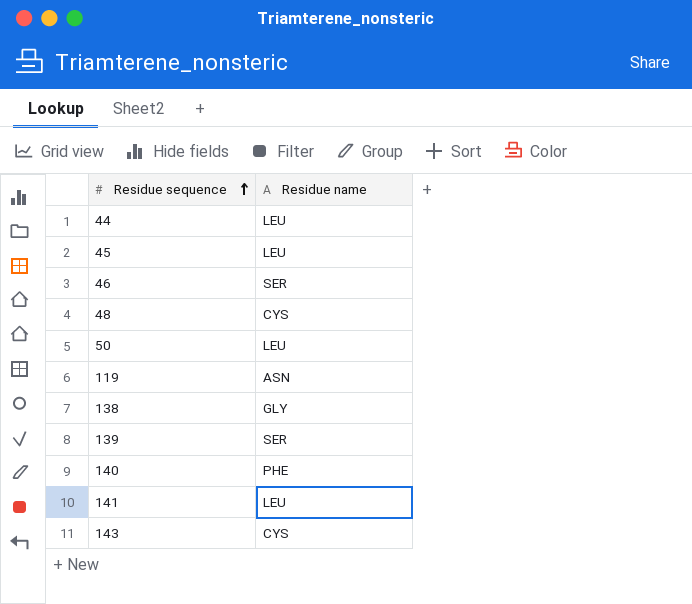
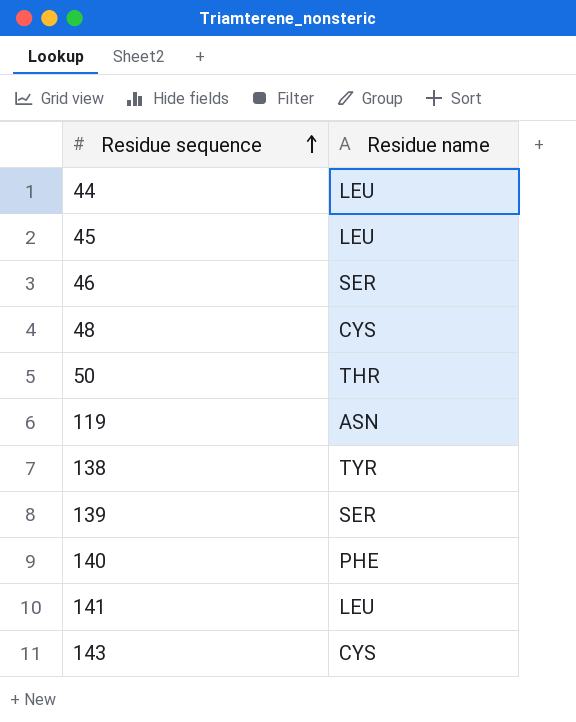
50 | Residue name: LEU -> THR
138 | Residue name: GLY -> TYR

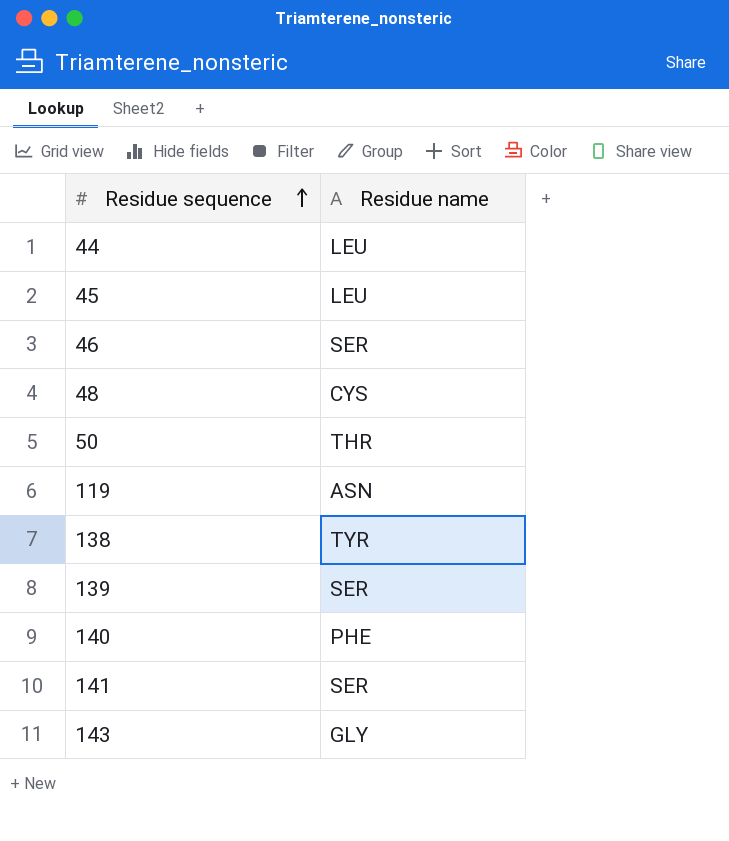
141 | Residue name: LEU -> SER
143 | Residue name: CYS -> GLY

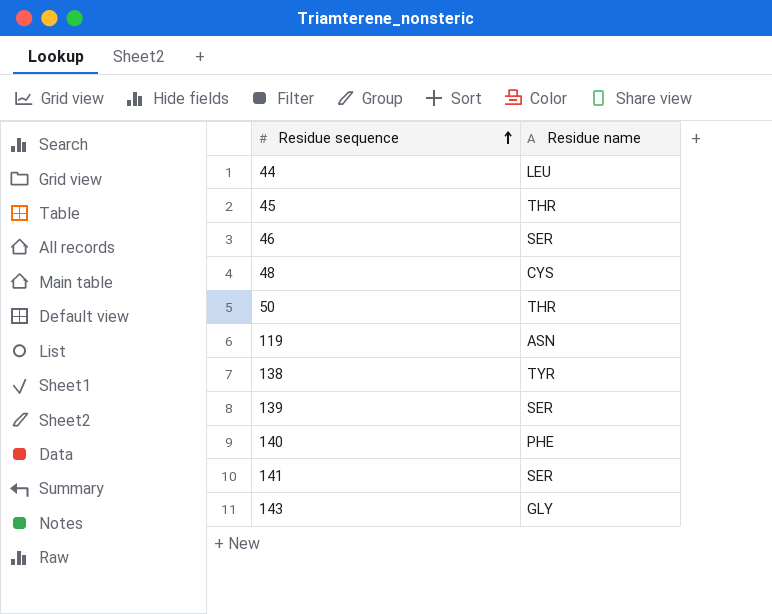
45 | Residue name: LEU -> THR

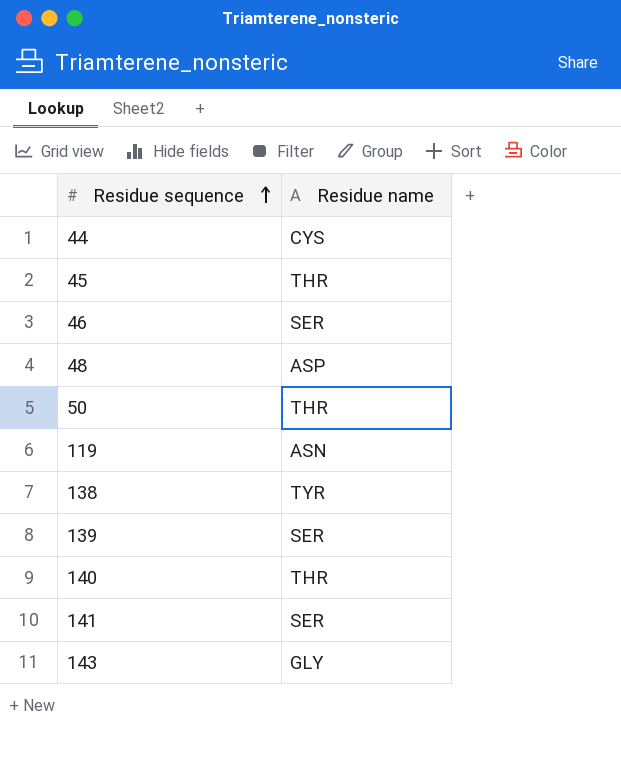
44 | Residue name: LEU -> CYS
48 | Residue name: CYS -> ASP
140 | Residue name: PHE -> THR

